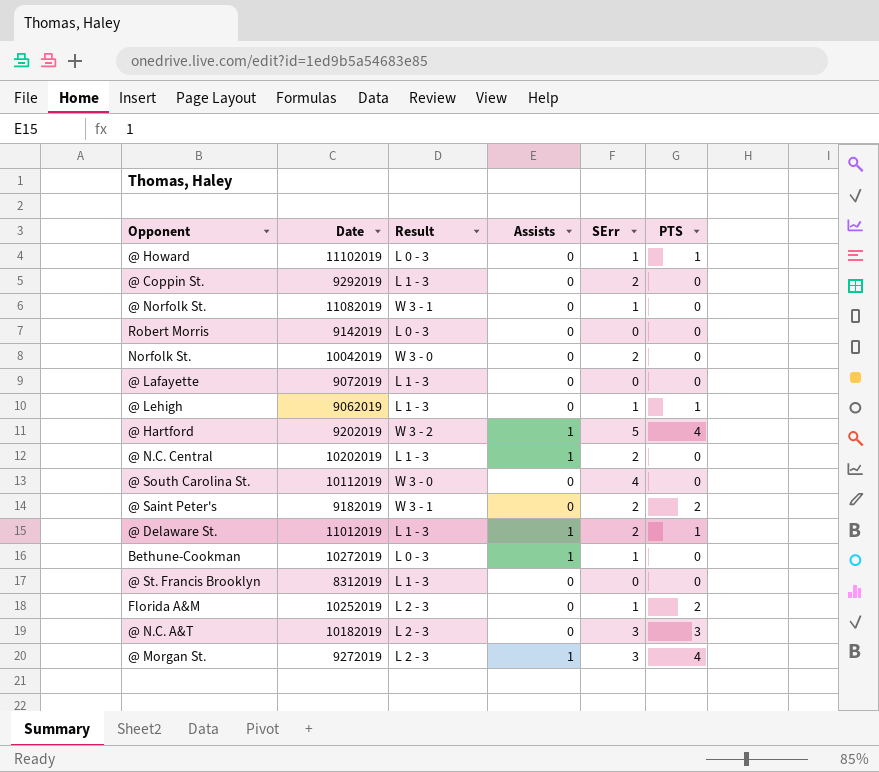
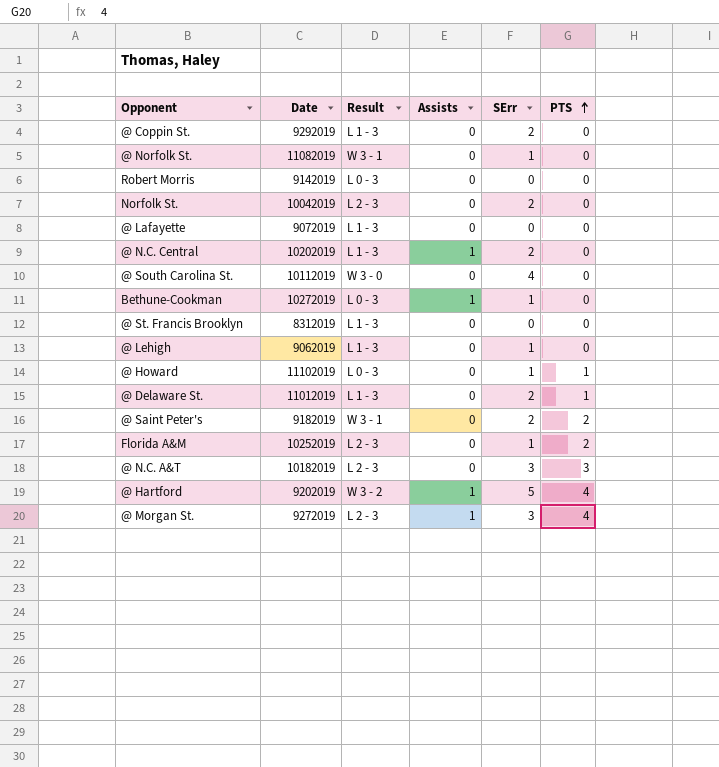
row order: none -> PTS ascending
Norfolk St. | Result: W 3 - 0 -> L 2 - 3
@ Lehigh | PTS: 1 -> 0
@ Delaware St. | Assists: 1 -> 0

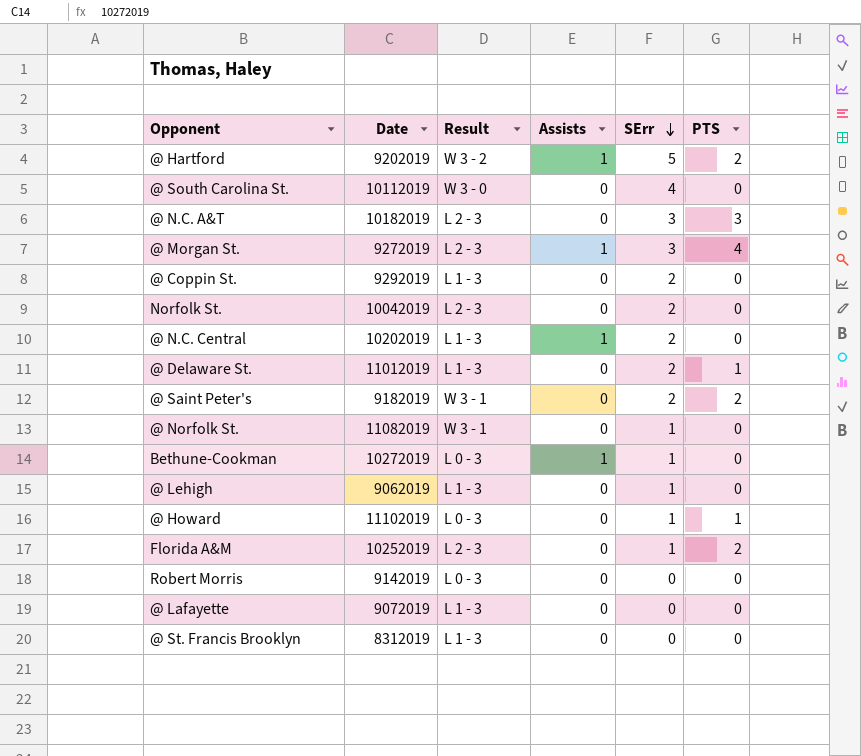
row order: PTS ascending -> SErr descending
@ Hartford | PTS: 4 -> 2

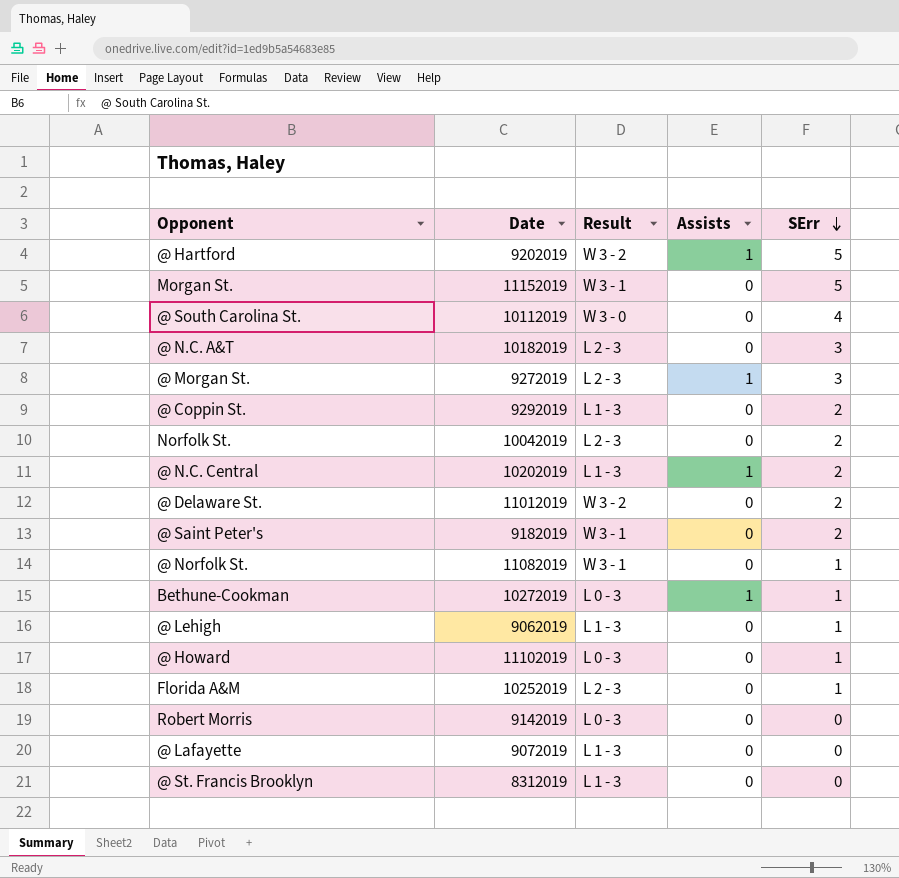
column PTS | position: 6 -> none
row Morgan St.: none -> 11152019 | W 3 - 1 | 0 | 5
@ Delaware St. | Result: L 1 - 3 -> W 3 - 2

